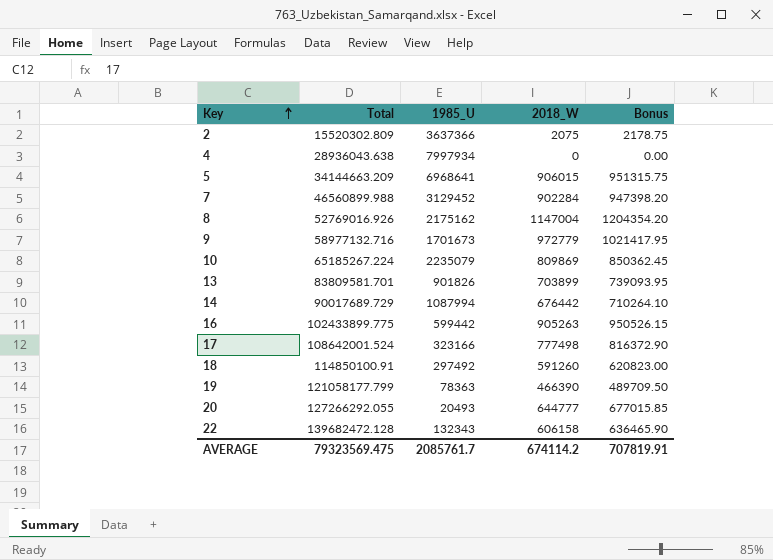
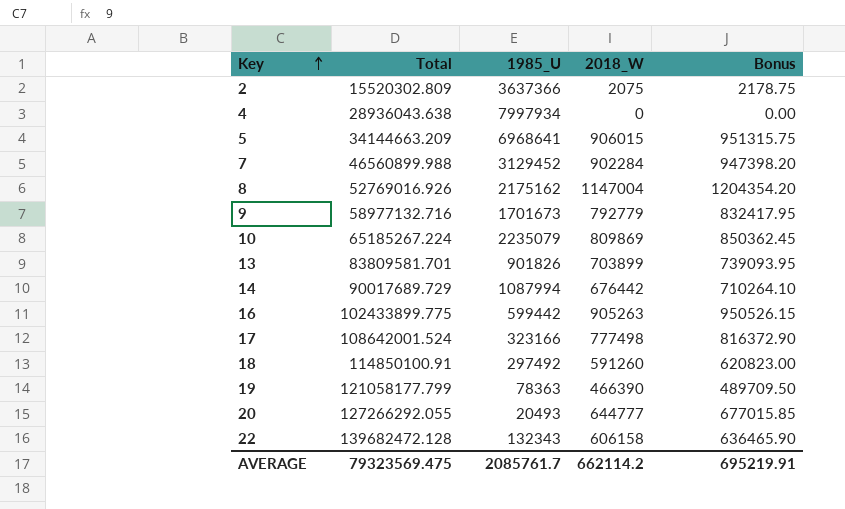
9 | 2018_W: 972779 -> 792779
9 | Bonus: 1021417.95 -> 832417.95
AVERAGE | 2018_W: 674114.2 -> 662114.2
AVERAGE | Bonus: 707819.91 -> 695219.91

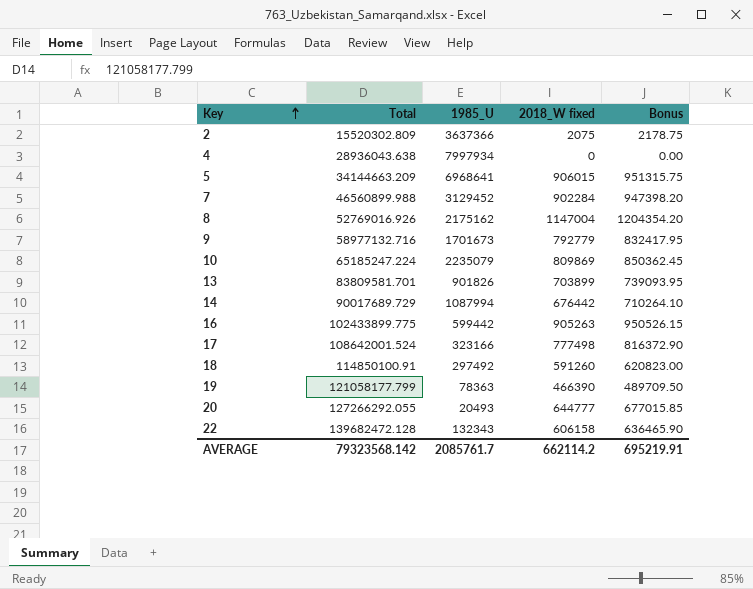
column name: 2018_W -> 2018_W fixed
10 | Total: 65185267.224 -> 65185247.224
AVERAGE | Total: 79323569.475 -> 79323568.142

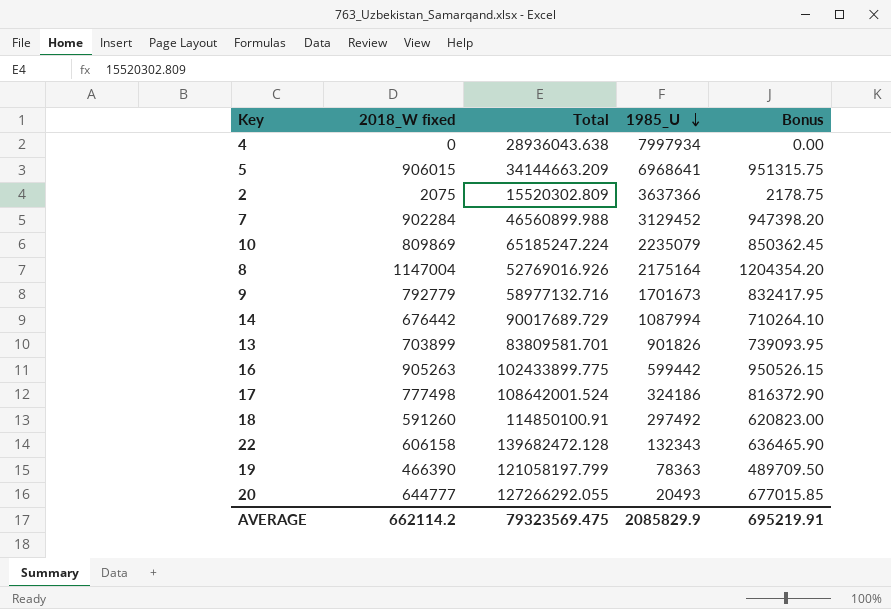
row order: Key ascending -> 1985_U descending
column 2018_W fixed | position: 4 -> 2
8 | 1985_U: 2175162 -> 2175164
17 | 1985_U: 323166 -> 324186
19 | Total: 121058177.799 -> 121058197.799
AVERAGE | Total: 79323568.142 -> 79323569.475
AVERAGE | 1985_U: 2085761.7 -> 2085829.9

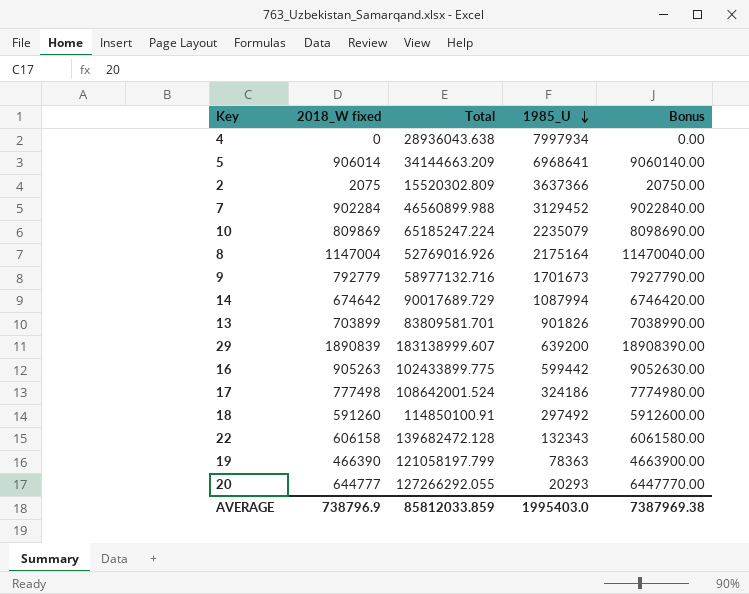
column Bonus | formula: [2018_W fixed] * 1.05 -> [2018_W fixed] * 10
5 | 2018_W fixed: 906015 -> 906014
14 | 2018_W fixed: 676442 -> 674642
row 29: none -> 1890839 | 183138999.607 | 639200 | 18908390.00
20 | 1985_U: 20493 -> 20293
AVERAGE | 2018_W fixed: 662114.2 -> 738796.9
AVERAGE | Total: 79323569.475 -> 85812033.859
AVERAGE | 1985_U: 2085829.9 -> 1995403.0
AVERAGE | Bonus: 695219.91 -> 7387969.38

